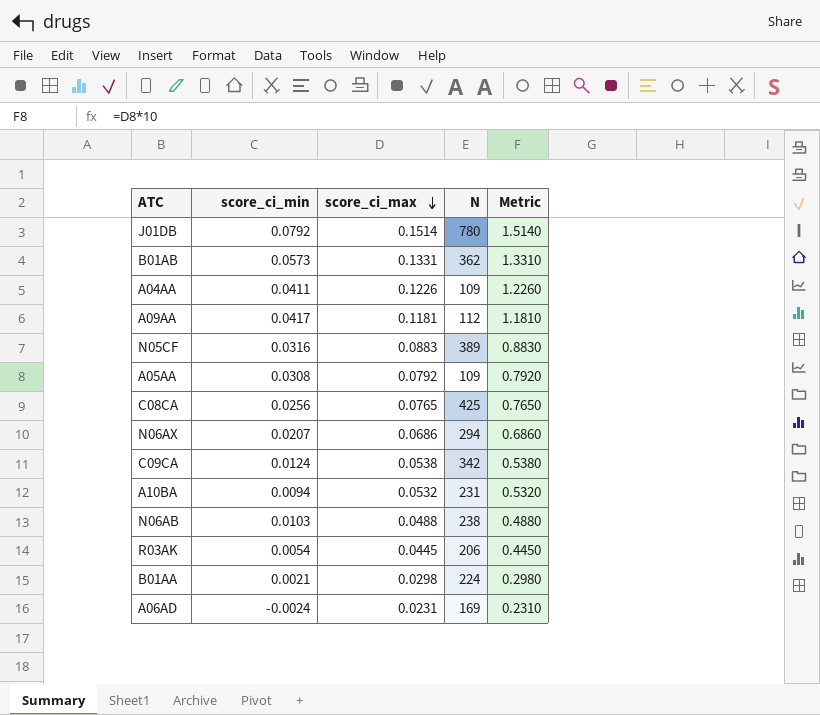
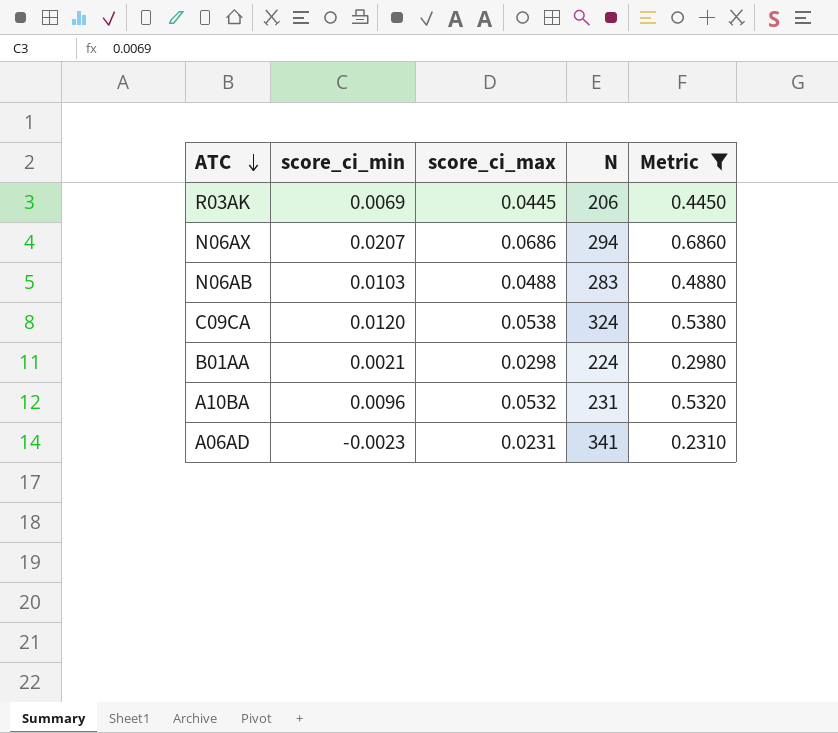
filter: none -> Metric <= 0.6860
row order: score_ci_max descending -> ATC descending
R03AK | score_ci_min: 0.0054 -> 0.0069
N06AB | N: 238 -> 283
C09CA | score_ci_min: 0.0124 -> 0.0120
C09CA | N: 342 -> 324
A10BA | score_ci_min: 0.0094 -> 0.0096
A06AD | score_ci_min: -0.0024 -> -0.0023
A06AD | N: 169 -> 341

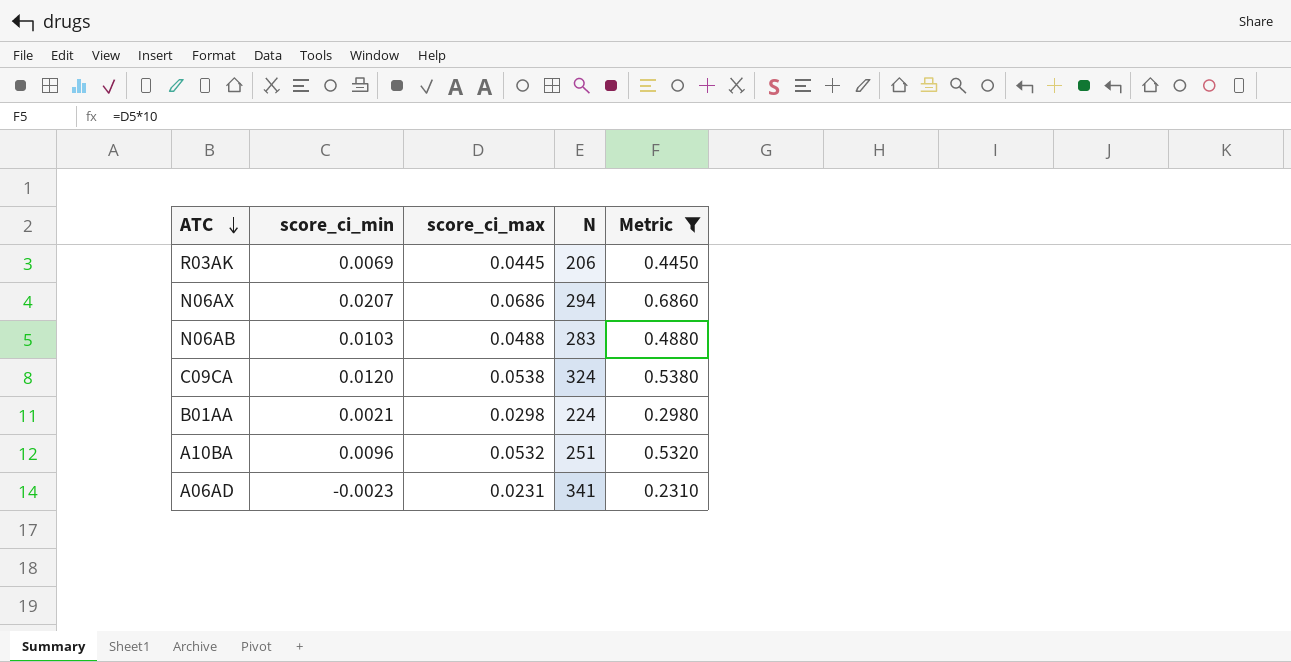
A10BA | N: 231 -> 251

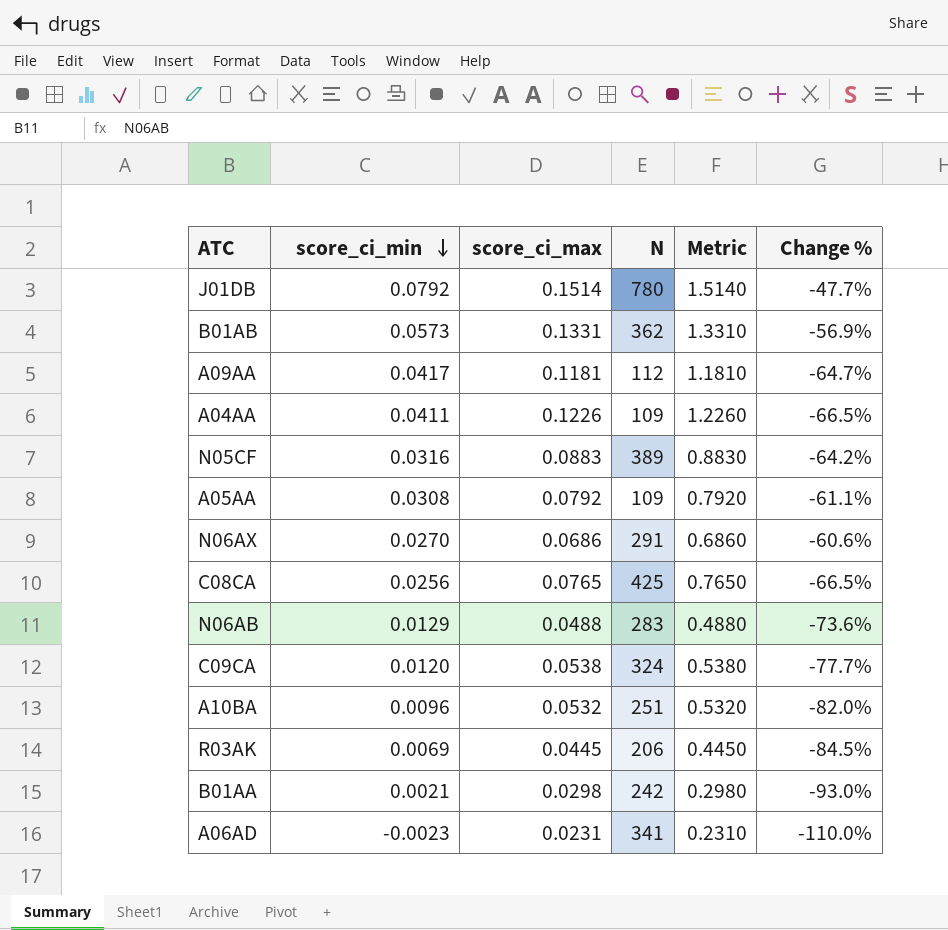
filter: Metric <= 0.6860 -> none
row order: ATC descending -> score_ci_min descending
column Change % | formula: none -> ([score_ci_min] - [score_ci_max]) / [score_ci_max]
N06AX | score_ci_min: 0.0207 -> 0.0270
N06AX | N: 294 -> 291
N06AB | score_ci_min: 0.0103 -> 0.0129
B01AA | N: 224 -> 242

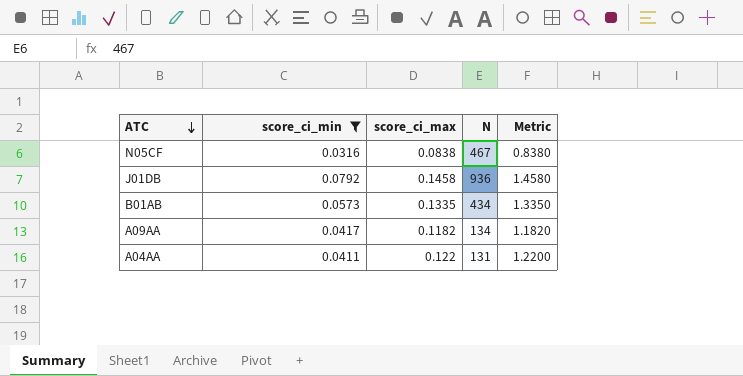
filter: none -> score_ci_min >= 0.0316
row order: score_ci_min descending -> ATC descending
column Change % | formula: ([score_ci_min] - [score_ci_max]) / [score_ci_max] -> none
N05CF | score_ci_max: 0.0883 -> 0.0838
N05CF | N: 389 -> 467
N05CF | Metric: 0.8830 -> 0.8380
J01DB | score_ci_max: 0.1514 -> 0.1458
J01DB | N: 780 -> 936
J01DB | Metric: 1.5140 -> 1.4580
B01AB | score_ci_max: 0.1331 -> 0.1335
B01AB | N: 362 -> 434
B01AB | Metric: 1.3310 -> 1.3350
A09AA | score_ci_max: 0.1181 -> 0.1182
A09AA | N: 112 -> 134
A09AA | Metric: 1.1810 -> 1.1820
A04AA | score_ci_max: 0.1226 -> 0.122
A04AA | N: 109 -> 131
A04AA | Metric: 1.2260 -> 1.2200

